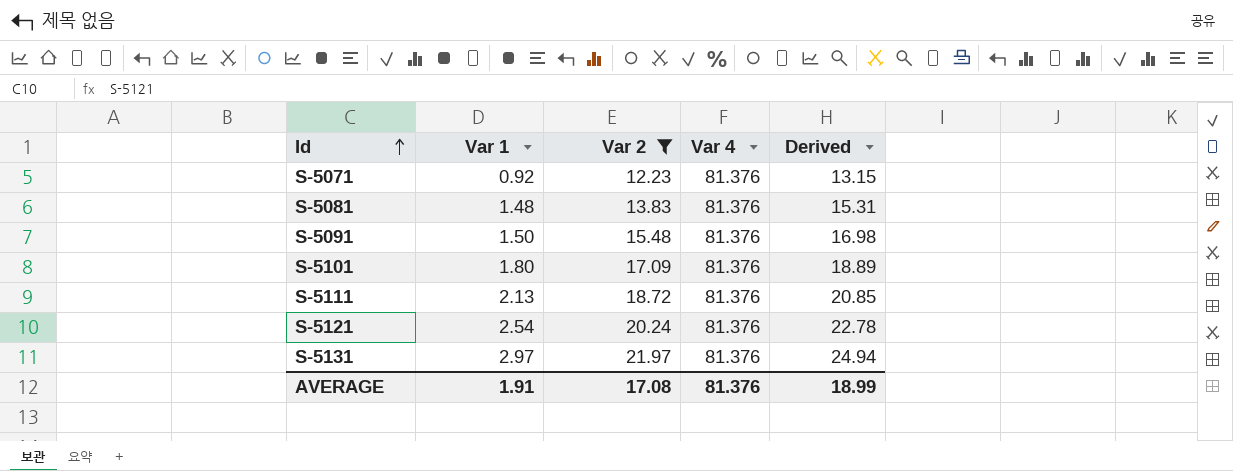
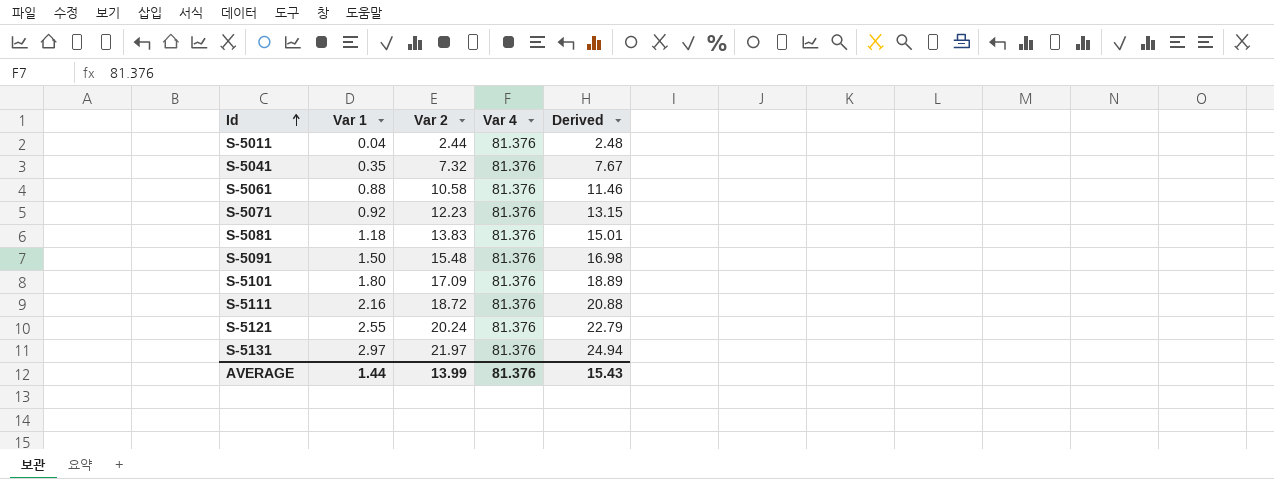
filter: Var 2 >= 12.23 -> none
S-5081 | Var 1: 1.48 -> 1.18
S-5081 | Derived: 15.31 -> 15.01
S-5111 | Var 1: 2.13 -> 2.16
S-5111 | Derived: 20.85 -> 20.88
S-5121 | Var 1: 2.54 -> 2.55
S-5121 | Derived: 22.78 -> 22.79
AVERAGE | Var 1: 1.91 -> 1.44
AVERAGE | Var 2: 17.08 -> 13.99
AVERAGE | Derived: 18.99 -> 15.43

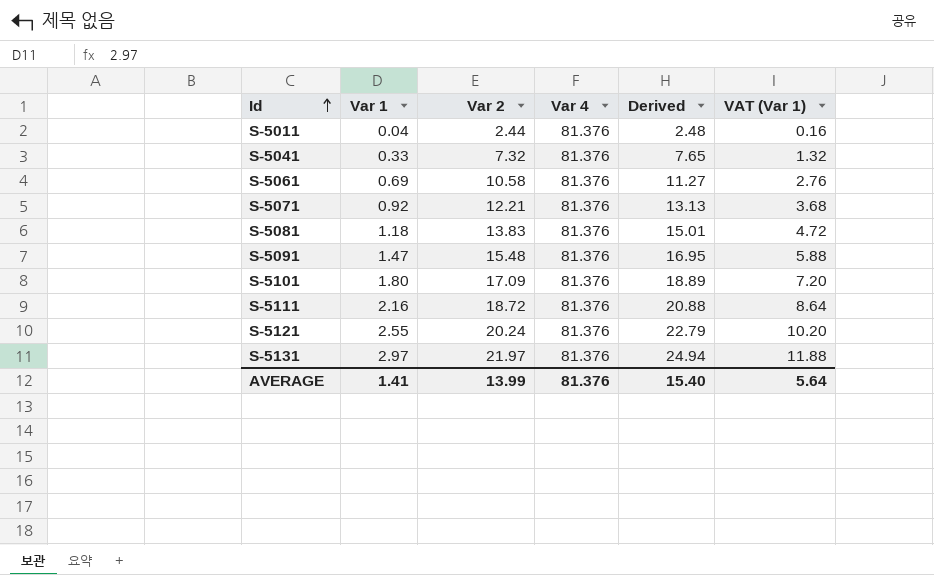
column VAT (Var 1) | formula: none -> [Var 1] * 4
S-5041 | Var 1: 0.35 -> 0.33
S-5041 | Derived: 7.67 -> 7.65
S-5061 | Var 1: 0.88 -> 0.69
S-5061 | Derived: 11.46 -> 11.27
S-5071 | Var 2: 12.23 -> 12.21
S-5071 | Derived: 13.15 -> 13.13
S-5091 | Var 1: 1.50 -> 1.47
S-5091 | Derived: 16.98 -> 16.95
AVERAGE | Var 1: 1.44 -> 1.41
AVERAGE | Derived: 15.43 -> 15.40

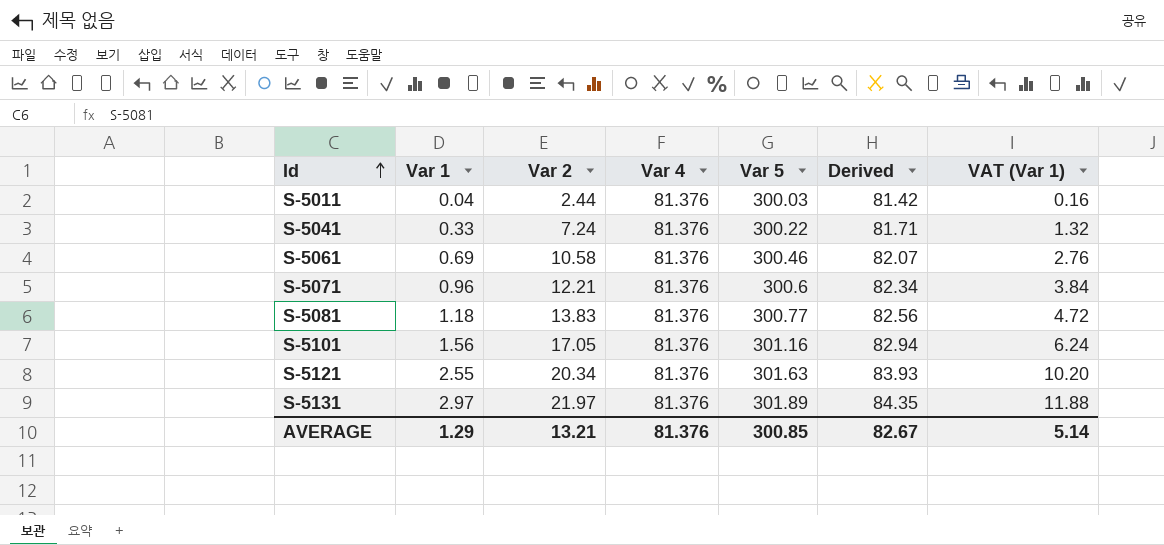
column Var 5 | position: none -> 5
column Derived | formula: [Var 1] + [Var 2] -> [Var 1] + [Var 4]
row S-5091: 1.47 | 15.48 | 81.376 | 16.95 | 5.88 -> none
row S-5111: 2.16 | 18.72 | 81.376 | 20.88 | 8.64 -> none
S-5041 | Var 2: 7.32 -> 7.24
S-5071 | Var 1: 0.92 -> 0.96
S-5071 | VAT (Var 1): 3.68 -> 3.84
S-5101 | Var 1: 1.80 -> 1.56
S-5101 | Var 2: 17.09 -> 17.05
S-5101 | VAT (Var 1): 7.20 -> 6.24
S-5121 | Var 2: 20.24 -> 20.34
AVERAGE | Var 1: 1.41 -> 1.29
AVERAGE | Var 2: 13.99 -> 13.21
AVERAGE | Derived: 15.40 -> 82.67
AVERAGE | VAT (Var 1): 5.64 -> 5.14

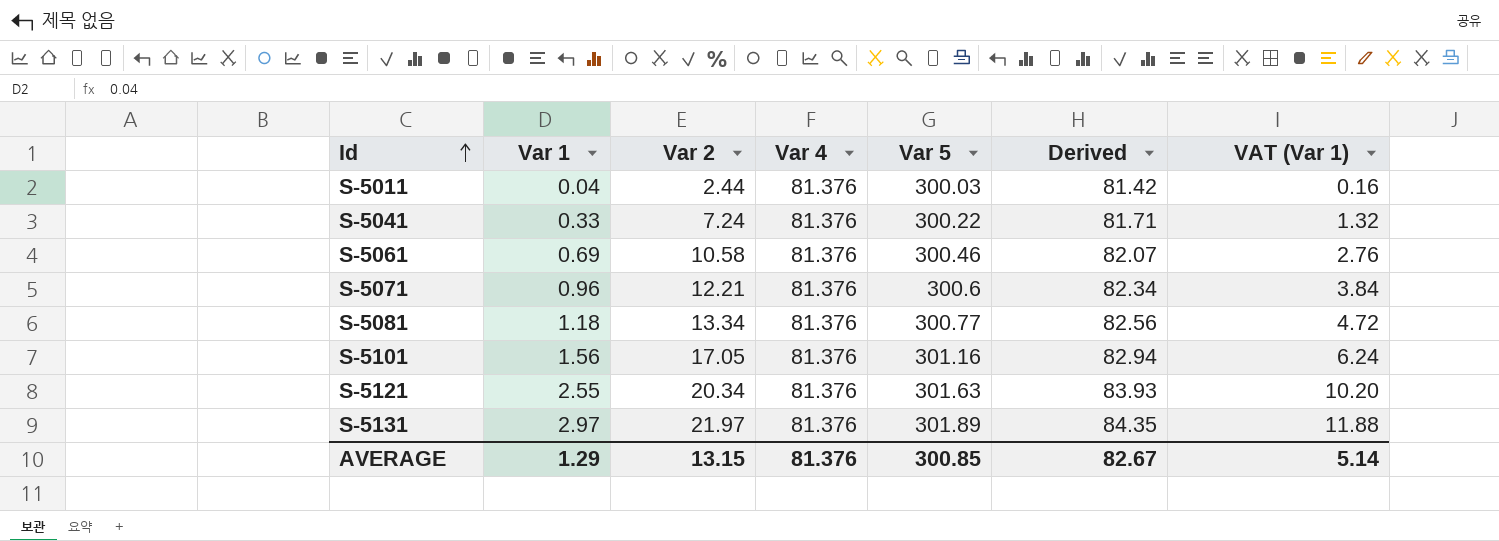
S-5081 | Var 2: 13.83 -> 13.34
AVERAGE | Var 2: 13.21 -> 13.15

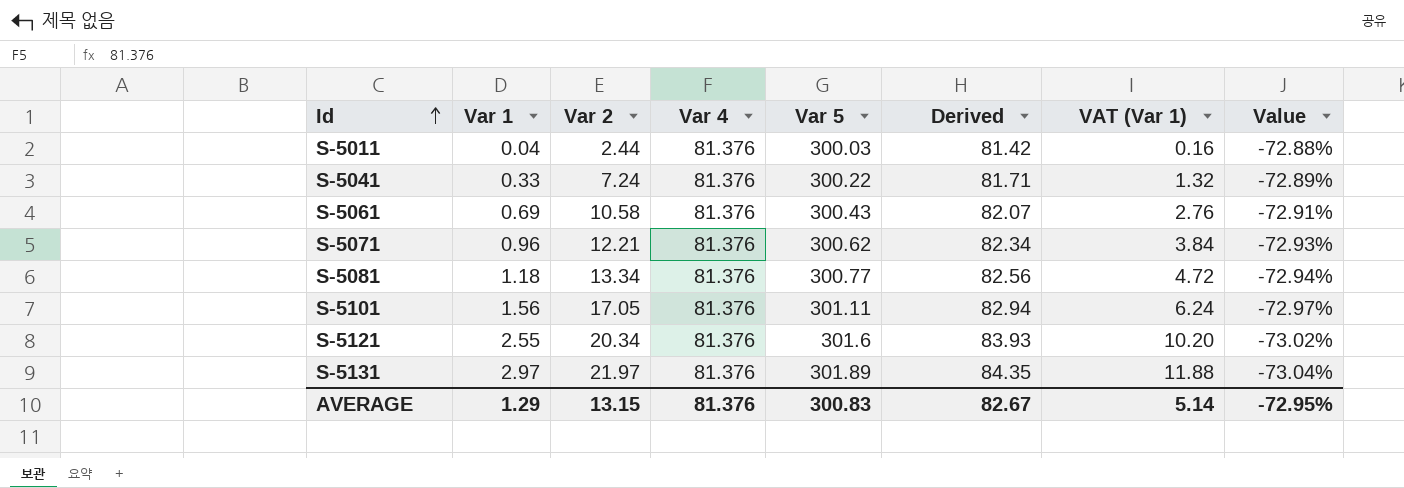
column Value | formula: none -> ([Var 4] - [Var 5]) / [Var 5]
S-5061 | Var 5: 300.46 -> 300.43
S-5071 | Var 5: 300.6 -> 300.62
S-5101 | Var 5: 301.16 -> 301.11
S-5121 | Var 5: 301.63 -> 301.6
AVERAGE | Var 5: 300.85 -> 300.83

